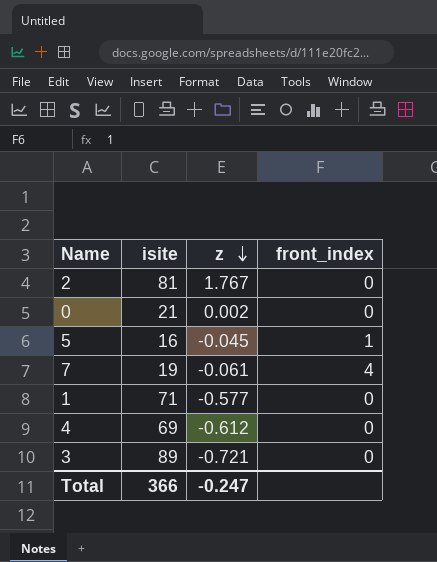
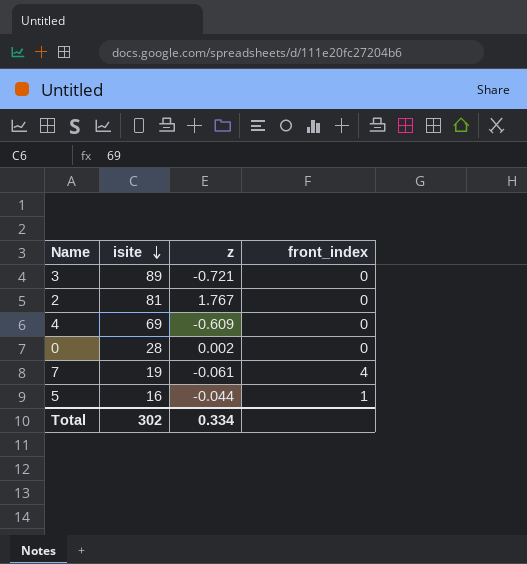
row order: z descending -> isite descending
row 1: 71 | -0.577 | 0 -> none
4 | z: -0.612 -> -0.609
0 | isite: 21 -> 28
5 | z: -0.045 -> -0.044
Total | isite: 366 -> 302
Total | z: -0.247 -> 0.334

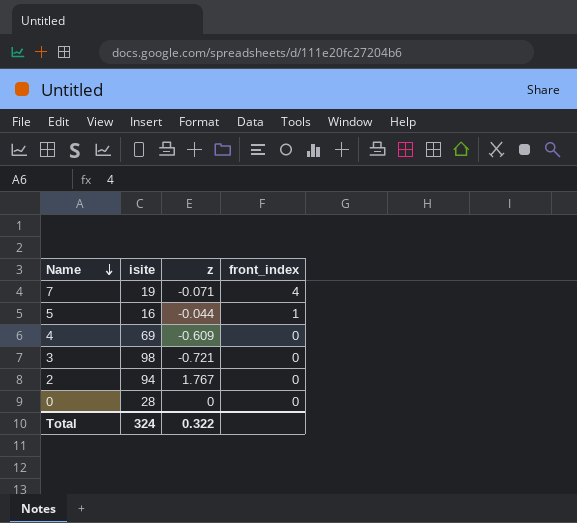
row order: isite descending -> Name descending
7 | z: -0.061 -> -0.071
3 | isite: 89 -> 98
2 | isite: 81 -> 94
0 | z: 0.002 -> 0
Total | isite: 302 -> 324
Total | z: 0.334 -> 0.322

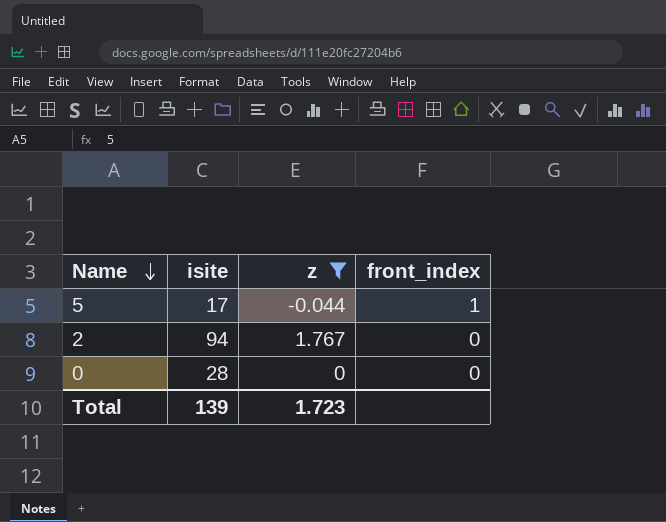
filter: none -> z >= -0.044
5 | isite: 16 -> 17
Total | isite: 324 -> 139
Total | z: 0.322 -> 1.723

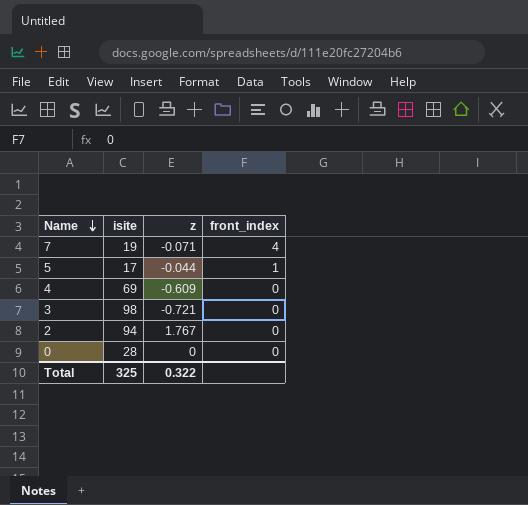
filter: z >= -0.044 -> none
Total | isite: 139 -> 325
Total | z: 1.723 -> 0.322

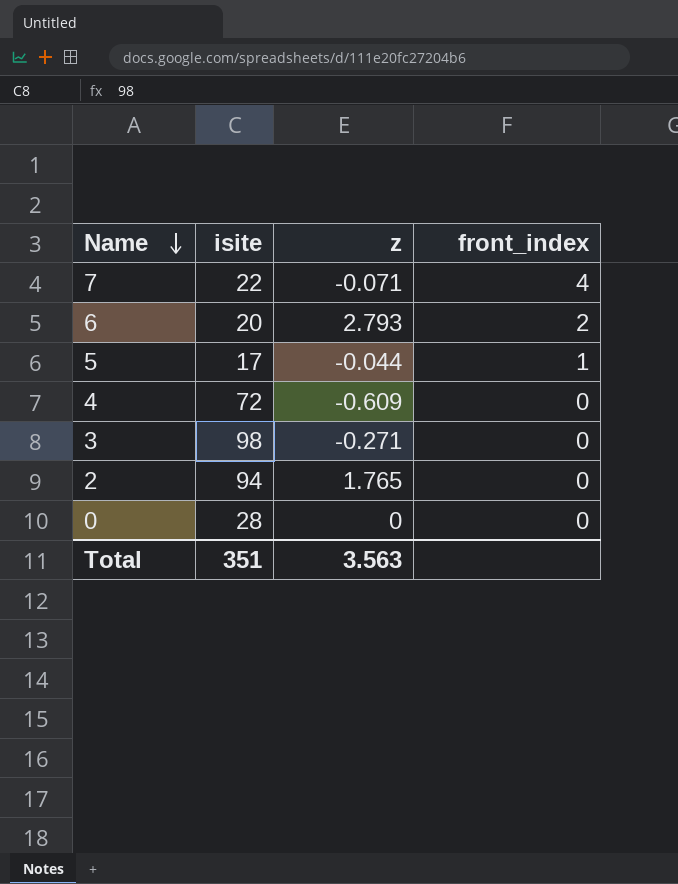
7 | isite: 19 -> 22
row 6: none -> 20 | 2.793 | 2
4 | isite: 69 -> 72
3 | z: -0.721 -> -0.271
2 | z: 1.767 -> 1.765
Total | isite: 325 -> 351
Total | z: 0.322 -> 3.563

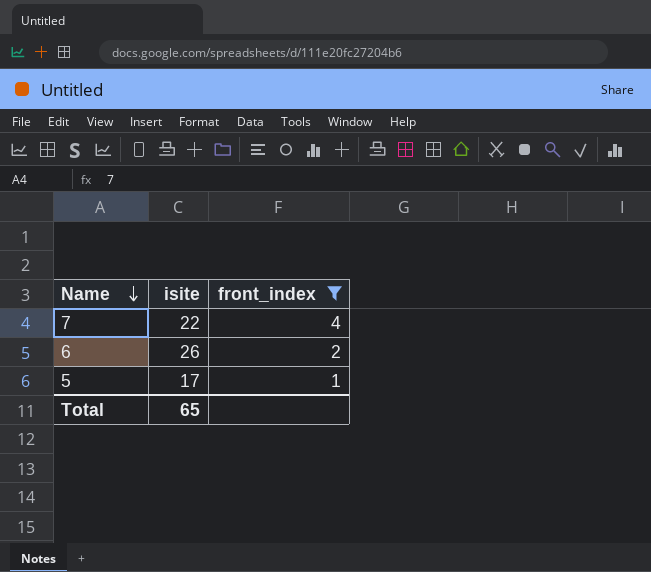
filter: none -> front_index != 0
column z | position: 3 -> none
6 | isite: 20 -> 26
Total | isite: 351 -> 65

